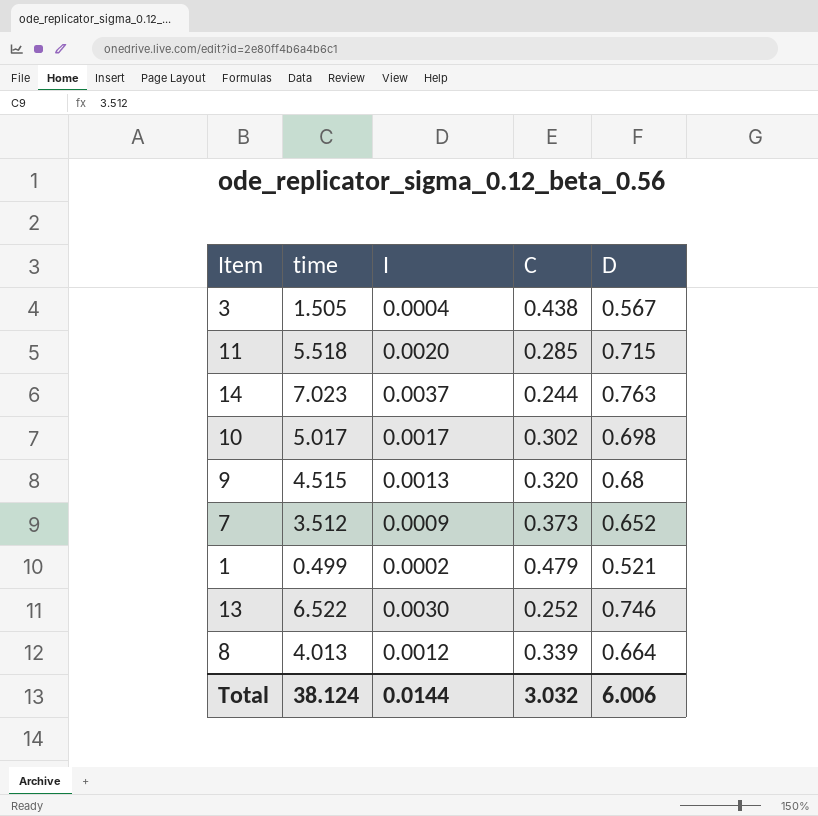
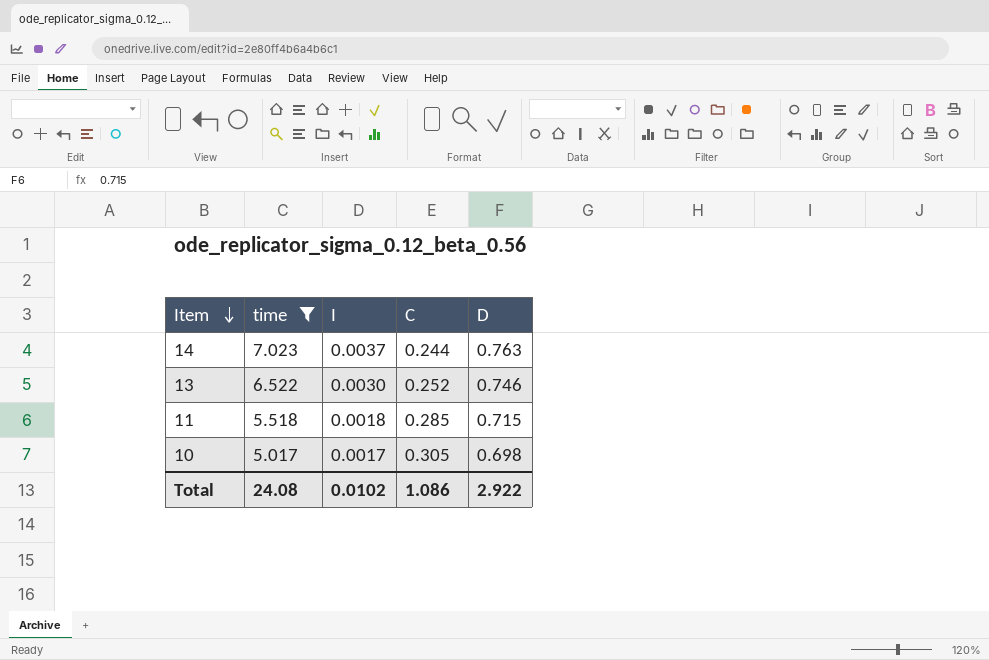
filter: none -> time >= 5.017
row order: none -> Item descending
11 | I: 0.0020 -> 0.0018
10 | C: 0.302 -> 0.305
Total | time: 38.124 -> 24.08
Total | I: 0.0144 -> 0.0102
Total | C: 3.032 -> 1.086
Total | D: 6.006 -> 2.922

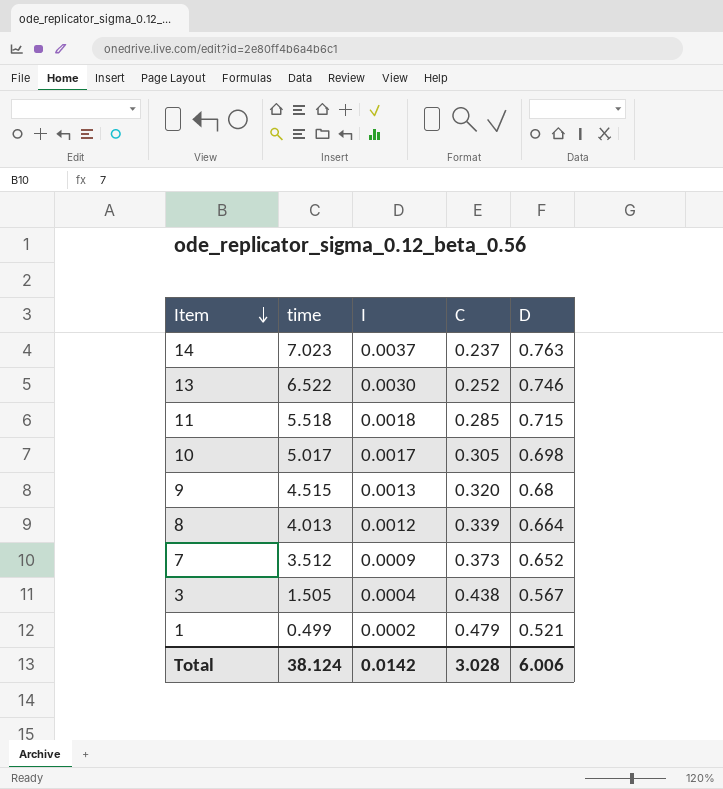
filter: time >= 5.017 -> none
14 | C: 0.244 -> 0.237
Total | time: 24.08 -> 38.124
Total | I: 0.0102 -> 0.0142
Total | C: 1.086 -> 3.028
Total | D: 2.922 -> 6.006

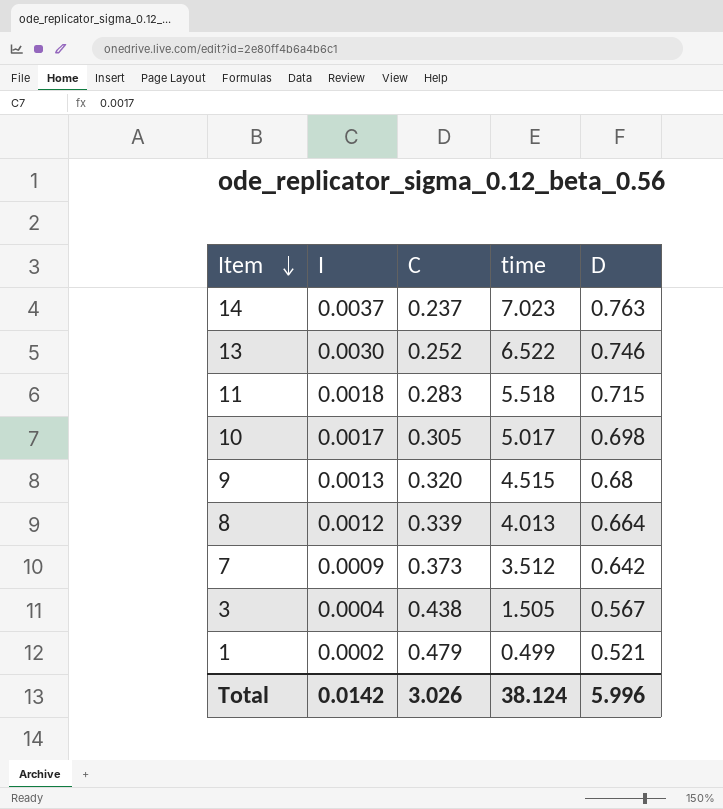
column time | position: 2 -> 4
11 | C: 0.285 -> 0.283
7 | D: 0.652 -> 0.642
Total | C: 3.028 -> 3.026
Total | D: 6.006 -> 5.996

